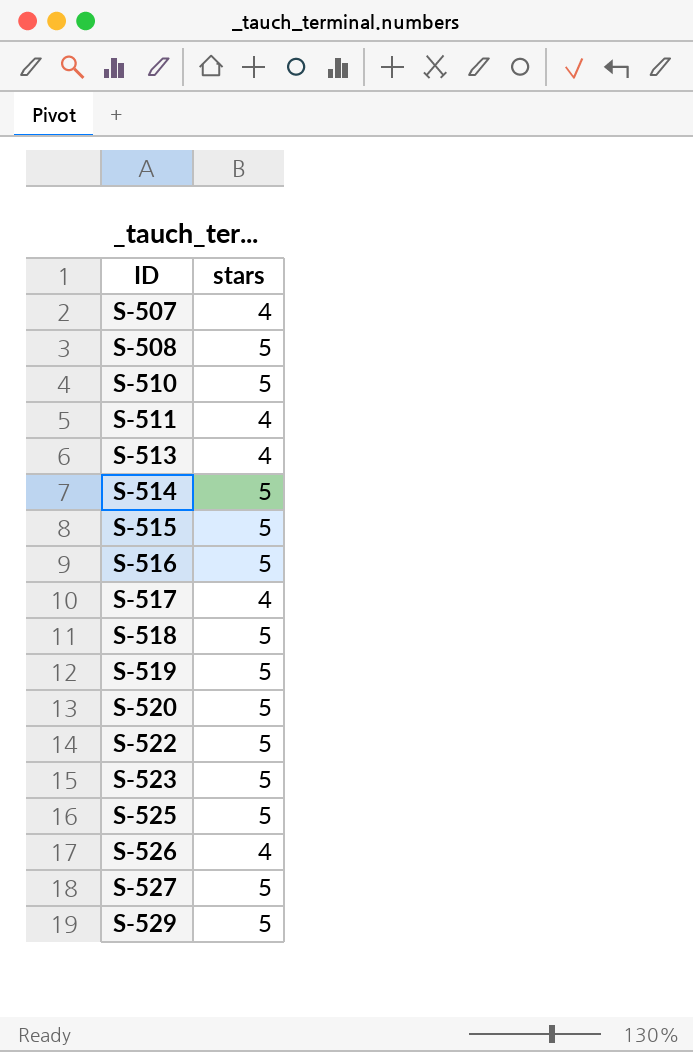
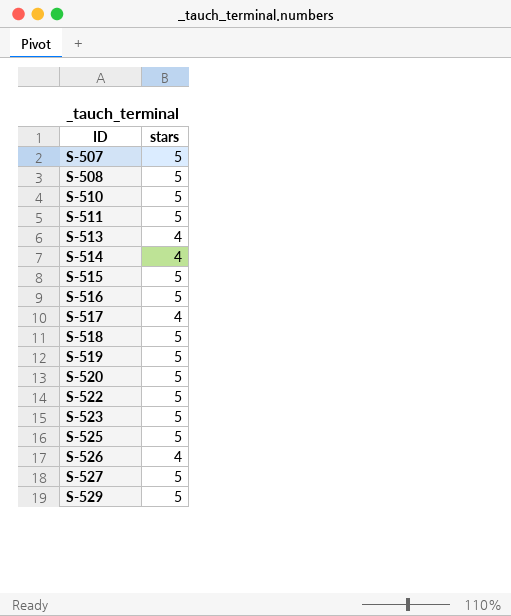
S-507 | stars: 4 -> 5
S-511 | stars: 4 -> 5
S-514 | stars: 5 -> 4

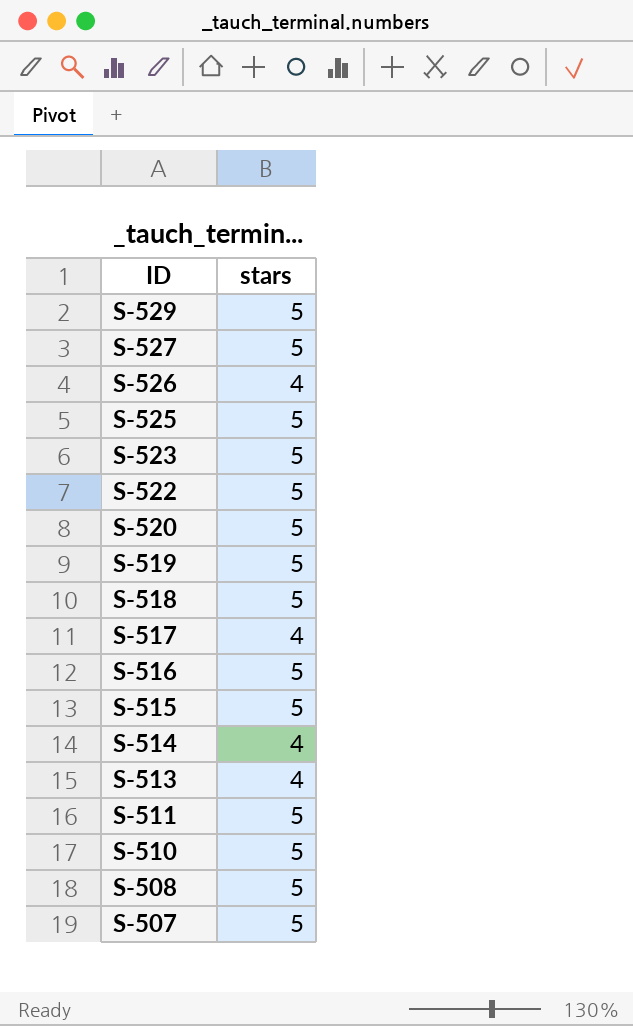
row order: ID ascending -> ID descending

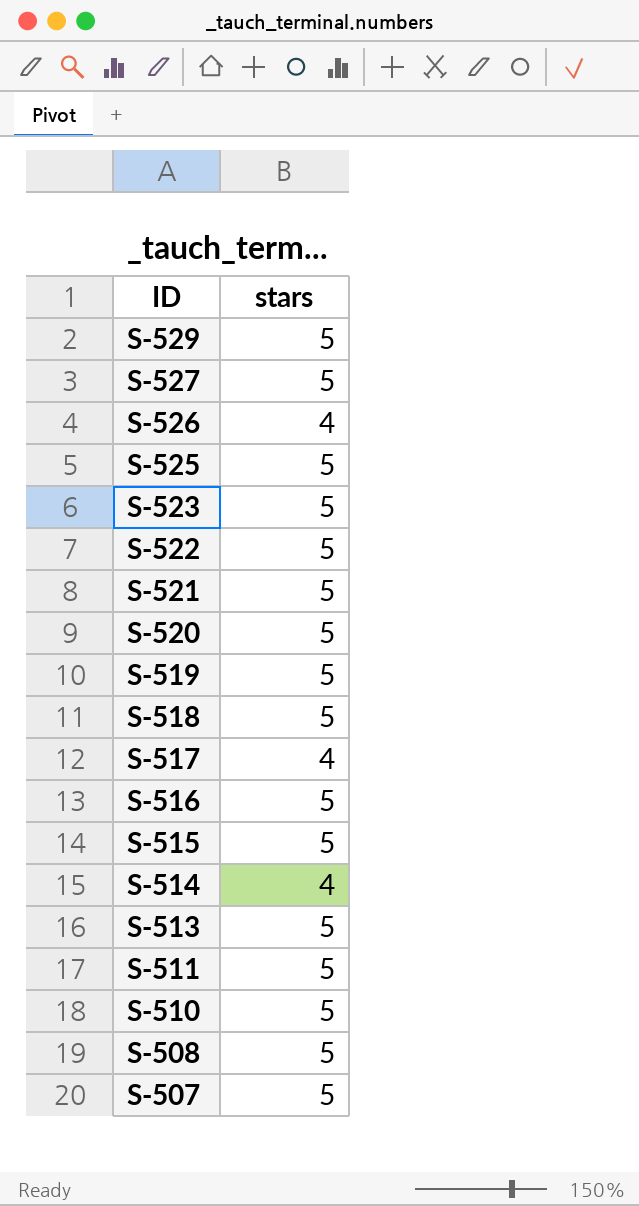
row S-521: none -> 5
S-513 | stars: 4 -> 5

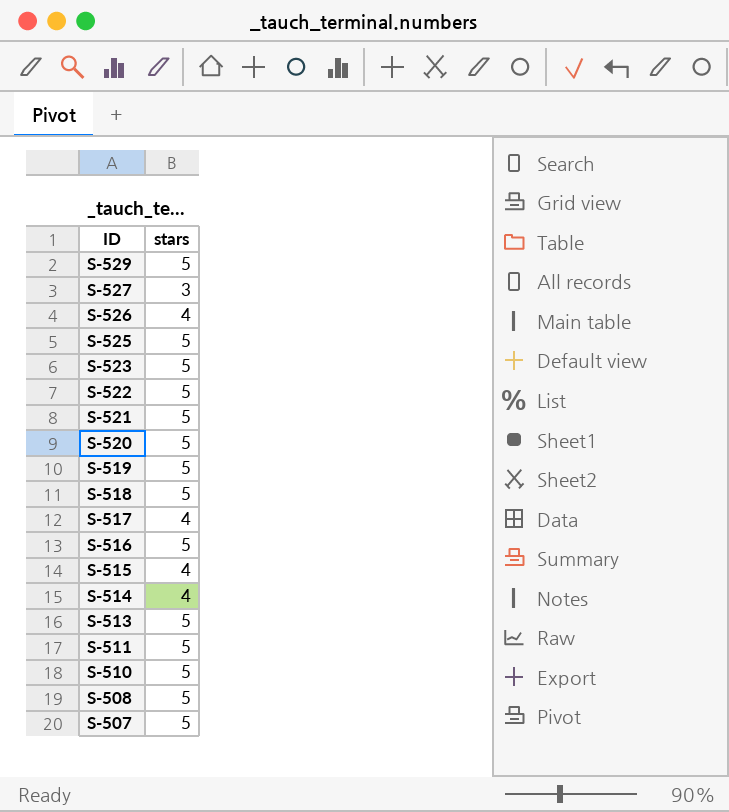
S-527 | stars: 5 -> 3
S-515 | stars: 5 -> 4

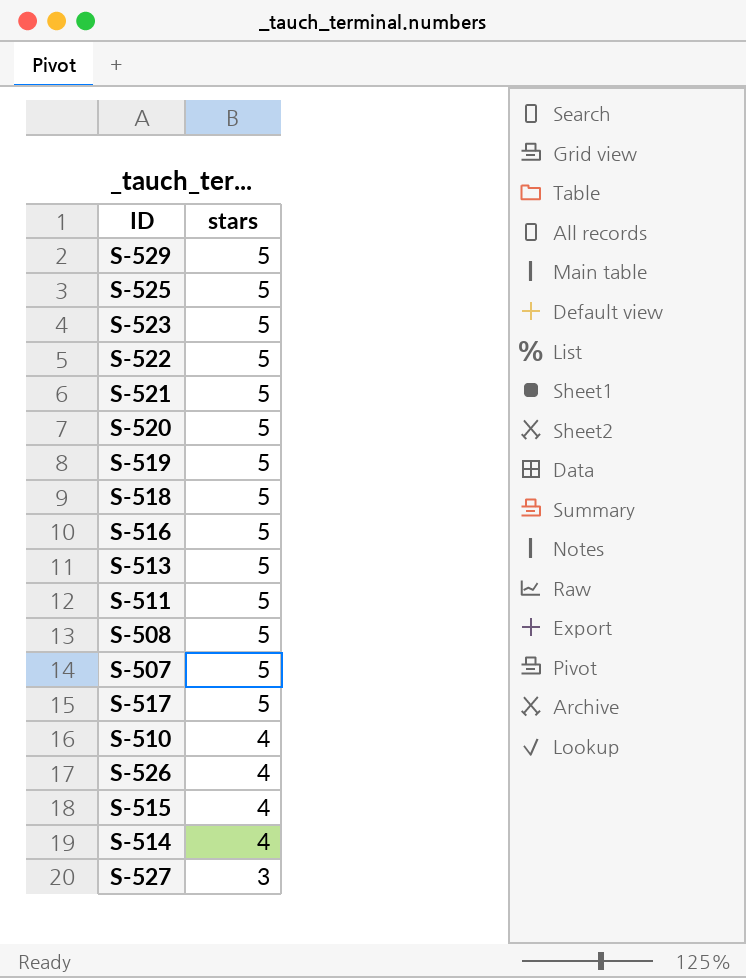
row order: ID descending -> stars descending
S-517 | stars: 4 -> 5
S-510 | stars: 5 -> 4

